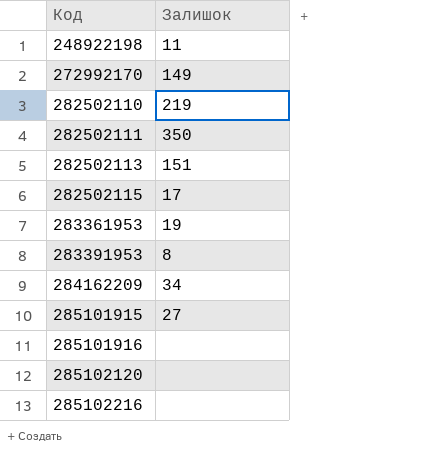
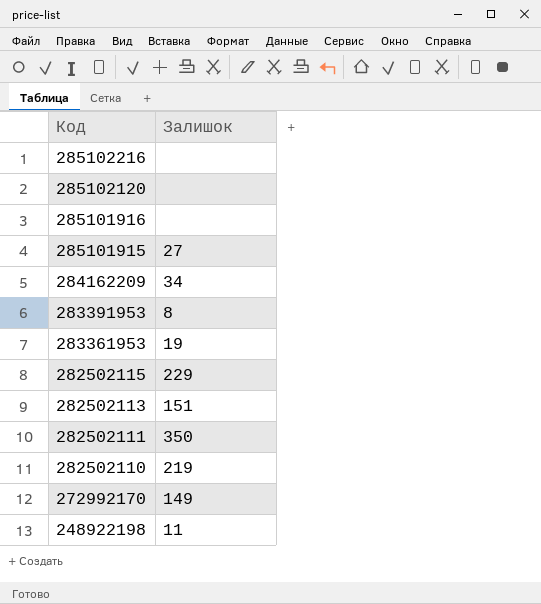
row order: Код ascending -> Код descending
282502115 | Залишок: 17 -> 229

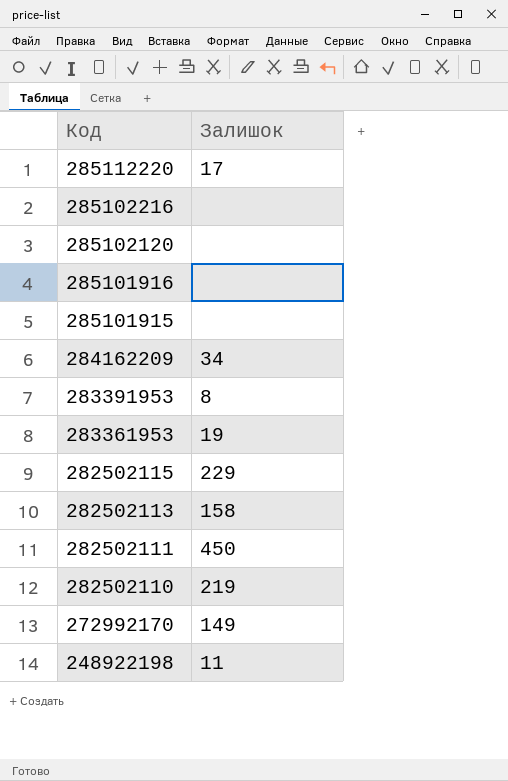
row 285112220: none -> 17
285101915 | Залишок: 27 -> none
282502113 | Залишок: 151 -> 158
282502111 | Залишок: 350 -> 450

